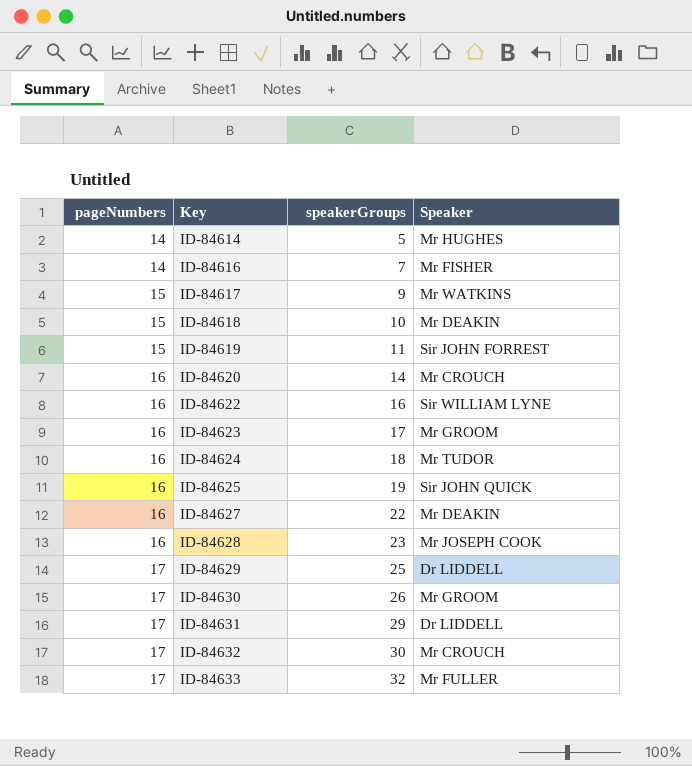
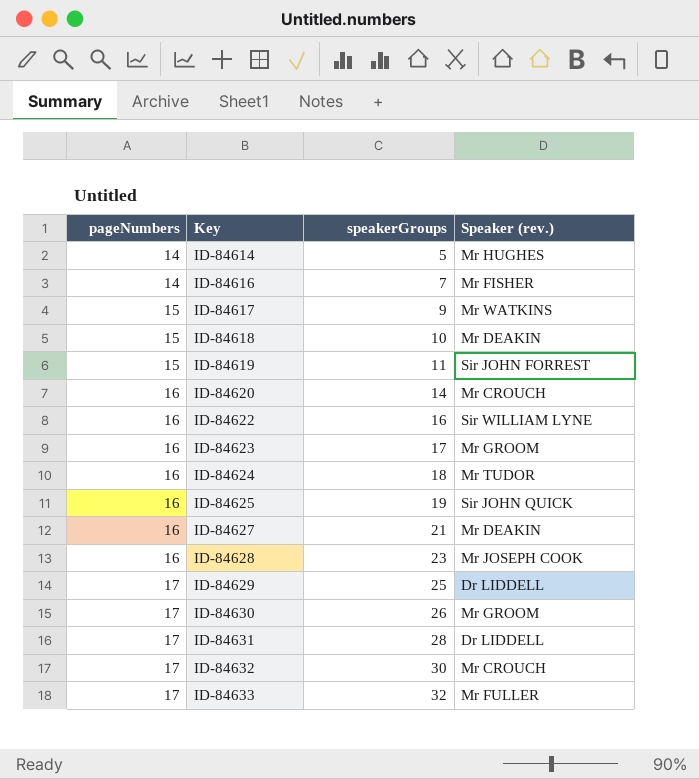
column name: Speaker -> Speaker (rev.)
ID-84627 | speakerGroups: 22 -> 21
ID-84631 | speakerGroups: 29 -> 28

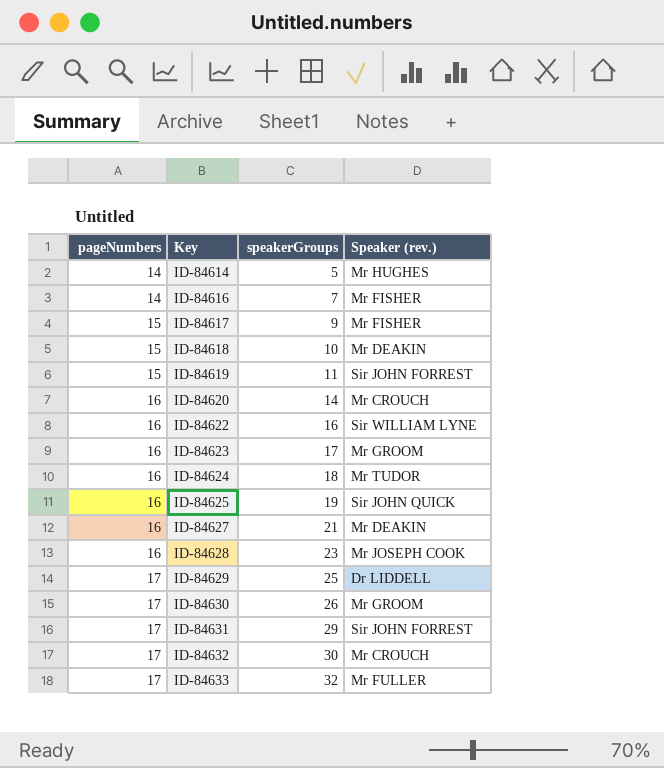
ID-84617 | Speaker (rev.): Mr WATKINS -> Mr FISHER
ID-84631 | speakerGroups: 28 -> 29
ID-84631 | Speaker (rev.): Dr LIDDELL -> Sir JOHN FORREST

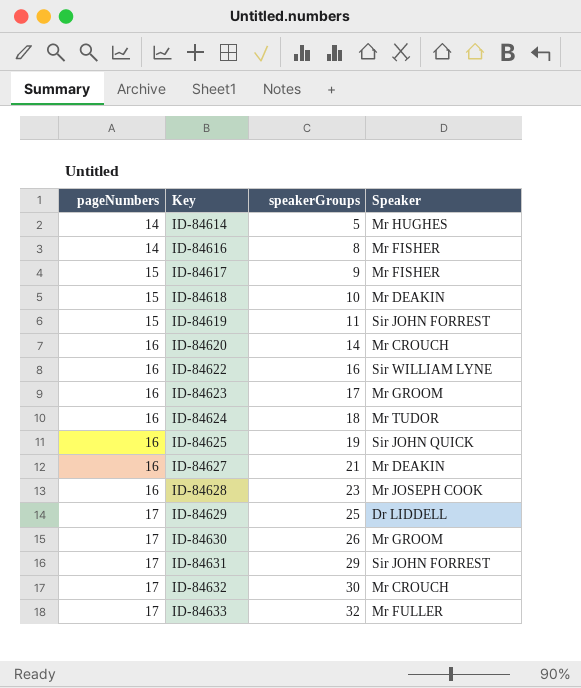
column name: Speaker (rev.) -> Speaker
ID-84616 | speakerGroups: 7 -> 8

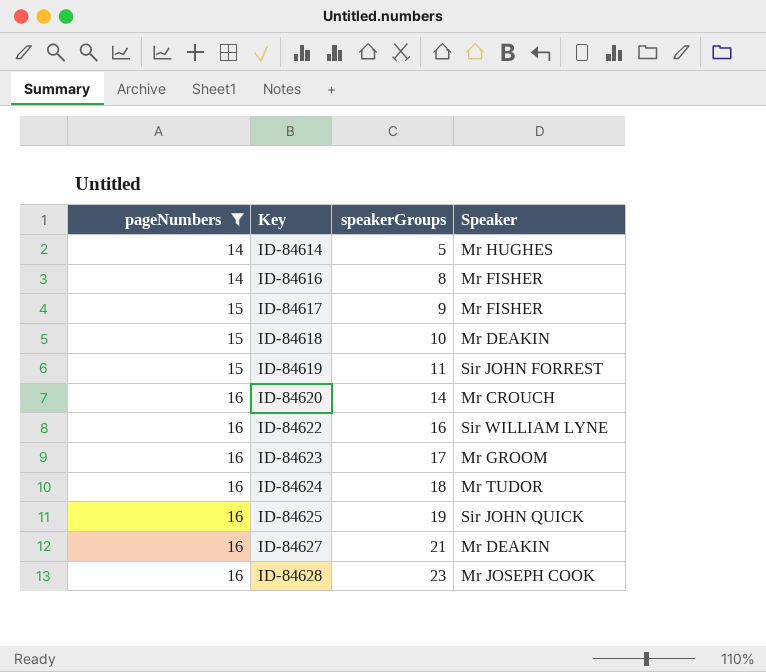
filter: none -> pageNumbers != 17

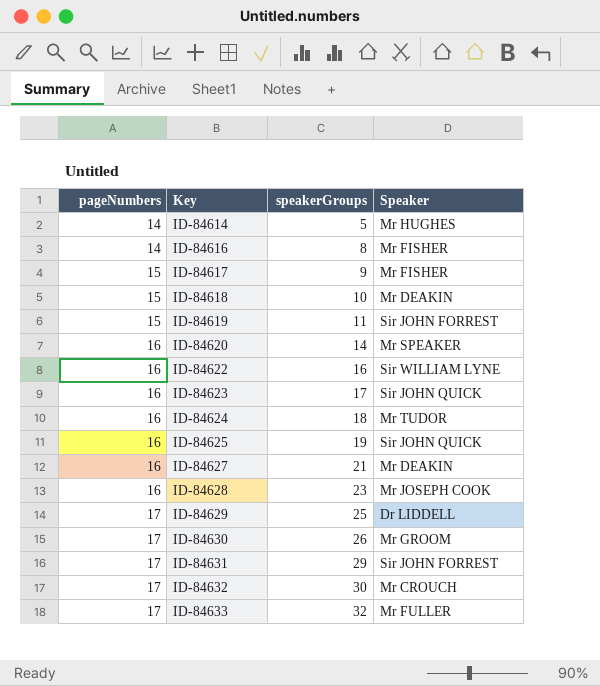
filter: pageNumbers != 17 -> none
ID-84620 | Speaker: Mr CROUCH -> Mr SPEAKER
ID-84623 | Speaker: Mr GROOM -> Sir JOHN QUICK

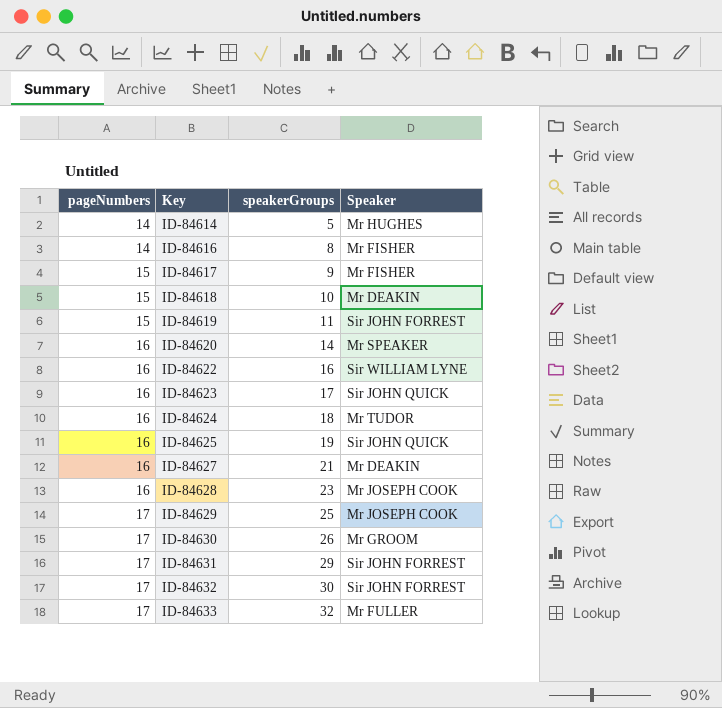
ID-84629 | Speaker: Dr LIDDELL -> Mr JOSEPH COOK
ID-84632 | Speaker: Mr CROUCH -> Sir JOHN FORREST

